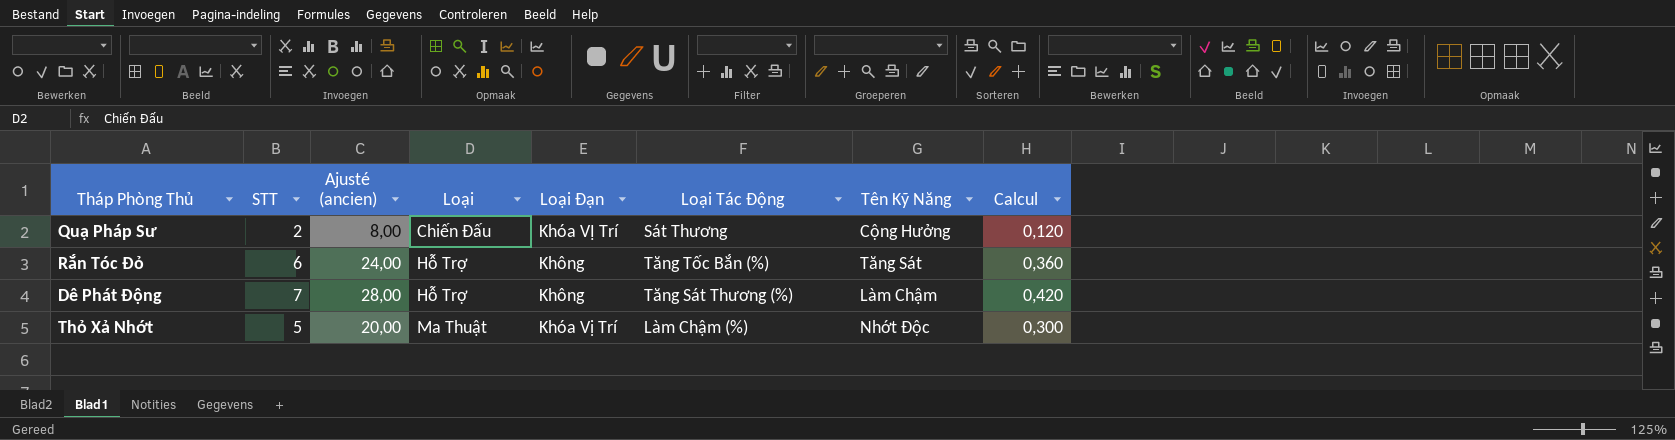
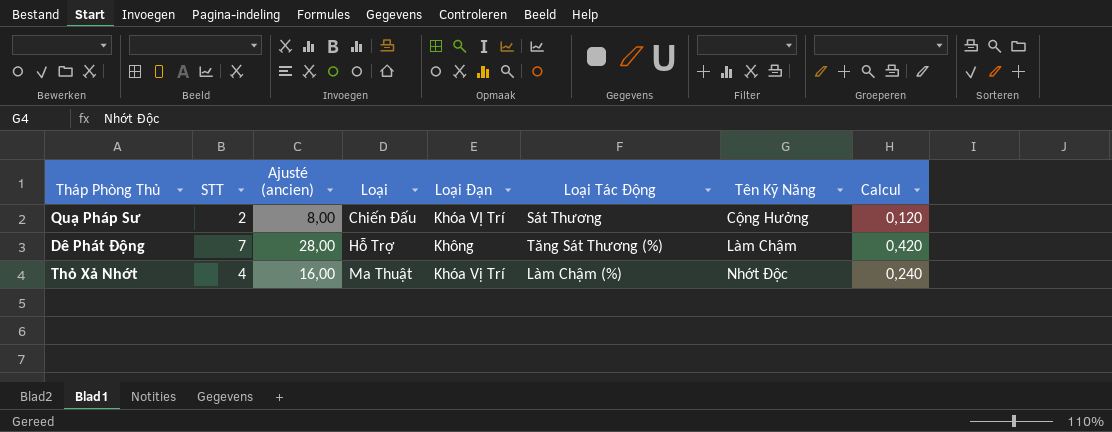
row Rắn Tóc Đỏ: 6 | 24,00 | Hỗ Trợ | Không | Tăng Tốc Bắn (%) | Tăng Sát | 0,360 -> none
Thỏ Xả Nhớt | STT: 5 -> 4
Thỏ Xả Nhớt | Ajusté (ancien): 20,00 -> 16,00
Thỏ Xả Nhớt | Calcul: 0,300 -> 0,240

